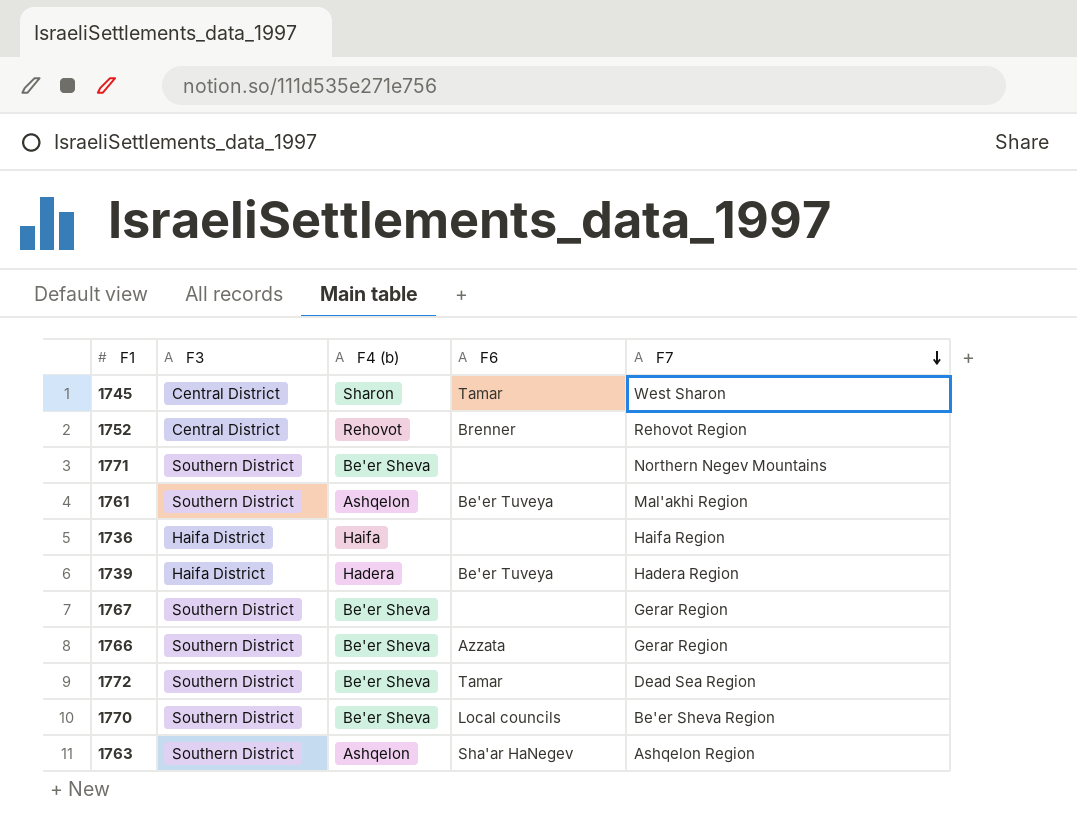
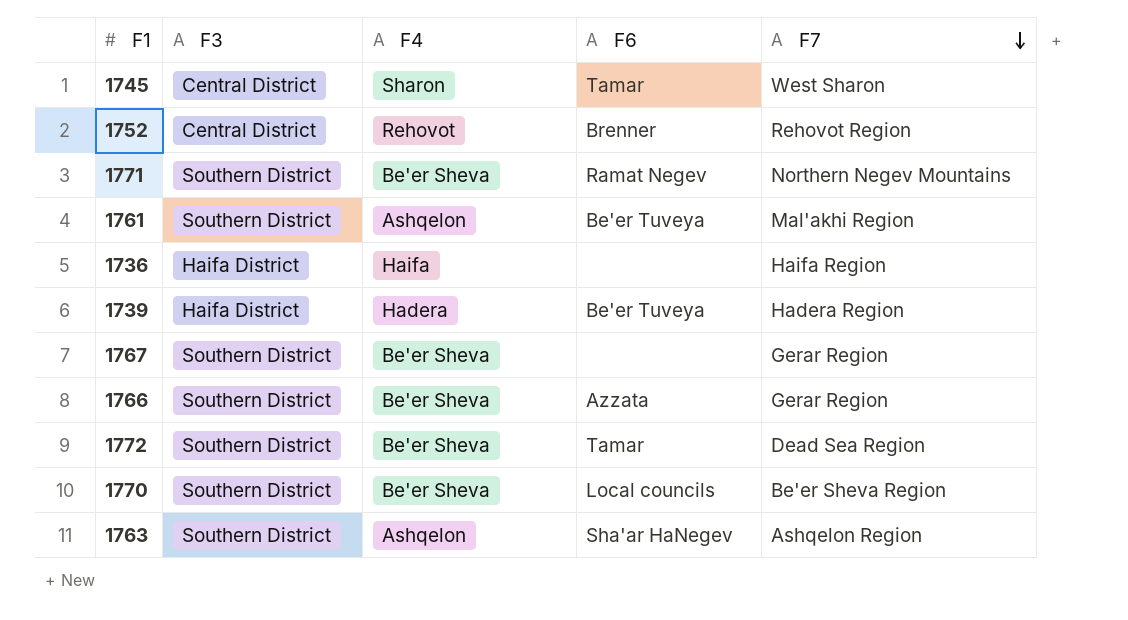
column name: F4 (b) -> F4
1771 | F6: none -> Ramat Negev

